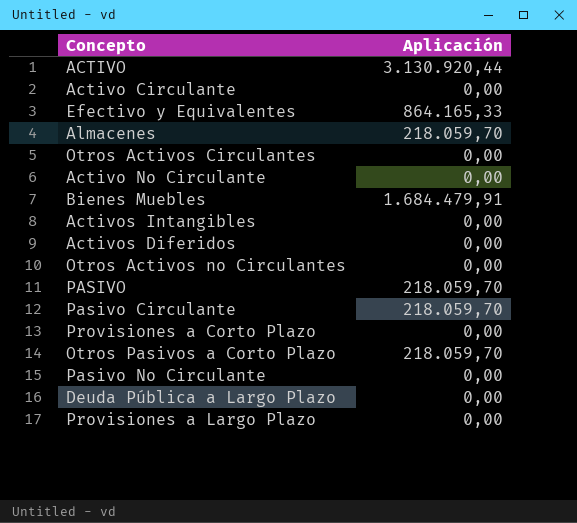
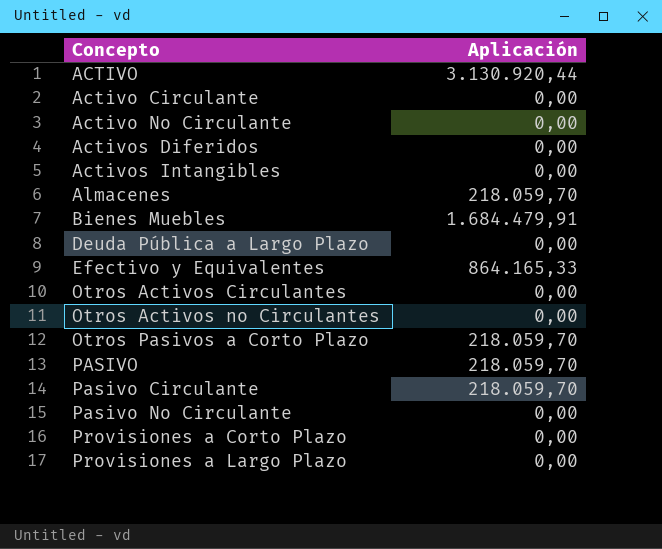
row order: none -> Concepto ascending

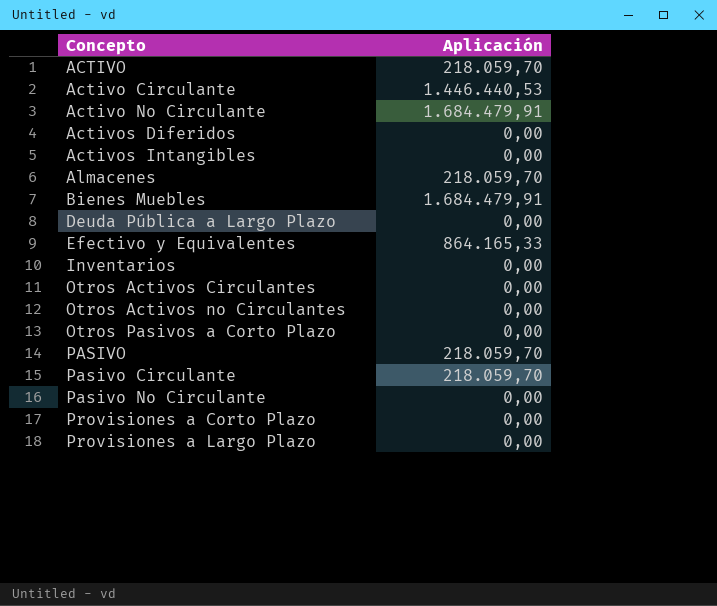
ACTIVO | Aplicación: 3.130.920,44 -> 218.059,70
Activo Circulante | Aplicación: 0,00 -> 1.446.440,53
Activo No Circulante | Aplicación: 0,00 -> 1.684.479,91
row Inventarios: none -> 0,00
Otros Pasivos a Corto Plazo | Aplicación: 218.059,70 -> 0,00

